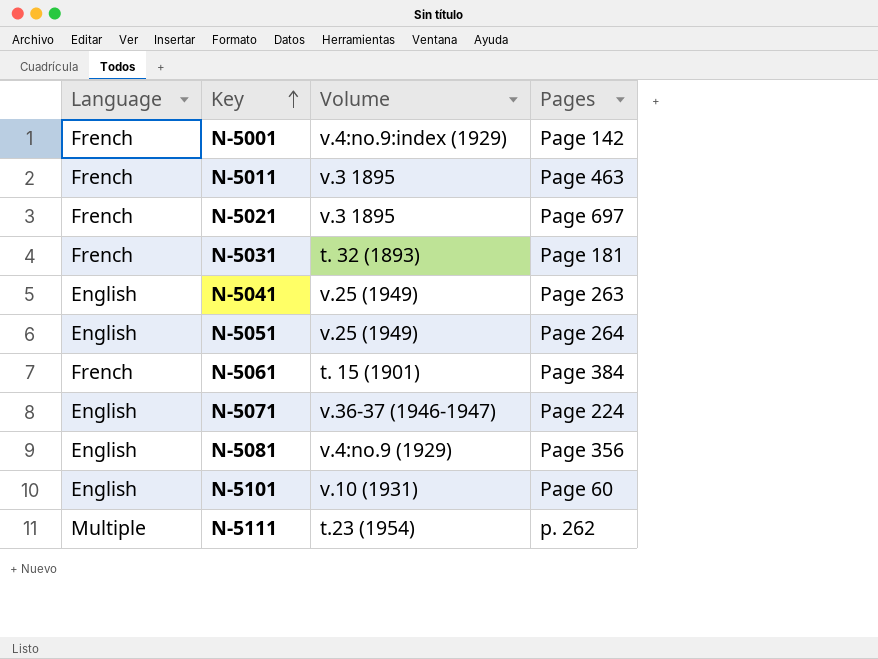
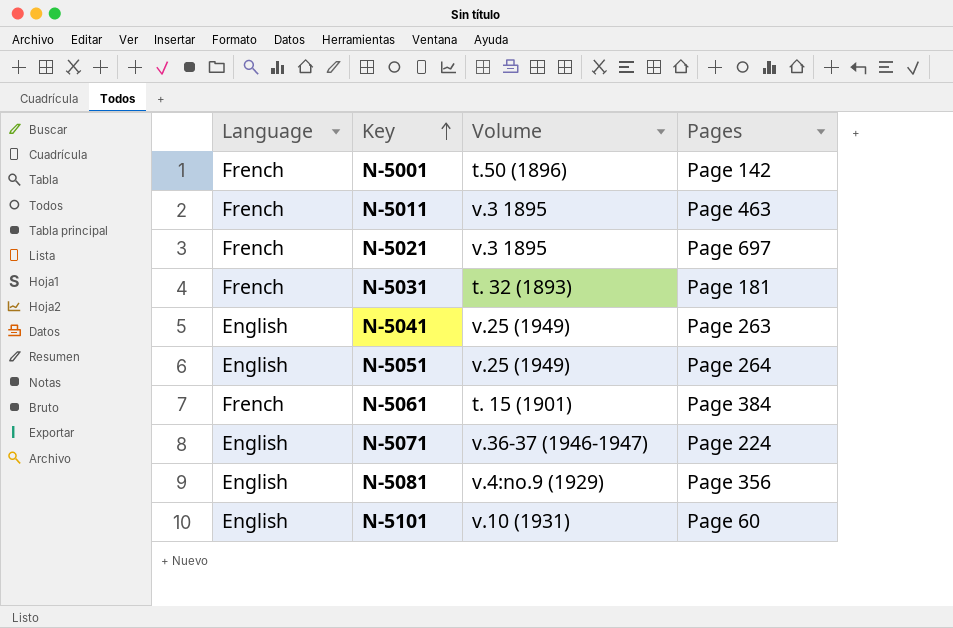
row N-5111: Multiple | t.23 (1954) | p. 262 -> none
N-5001 | Volume: v.4:no.9:index (1929) -> t.50 (1896)

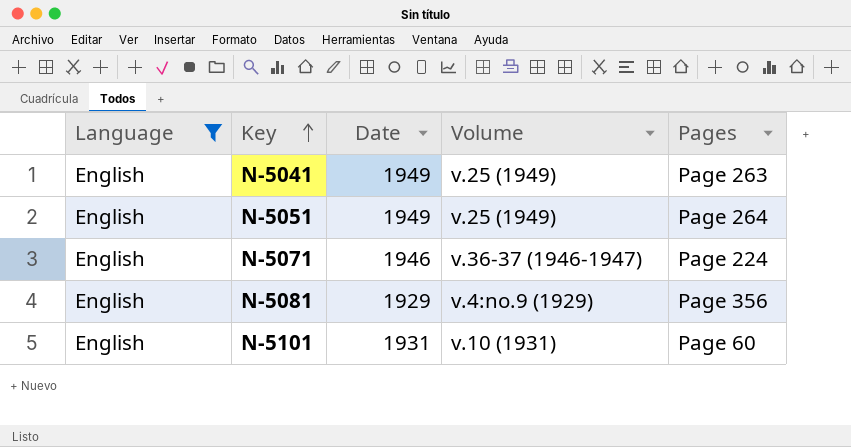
filter: none -> Language = English
column Date | position: none -> 3

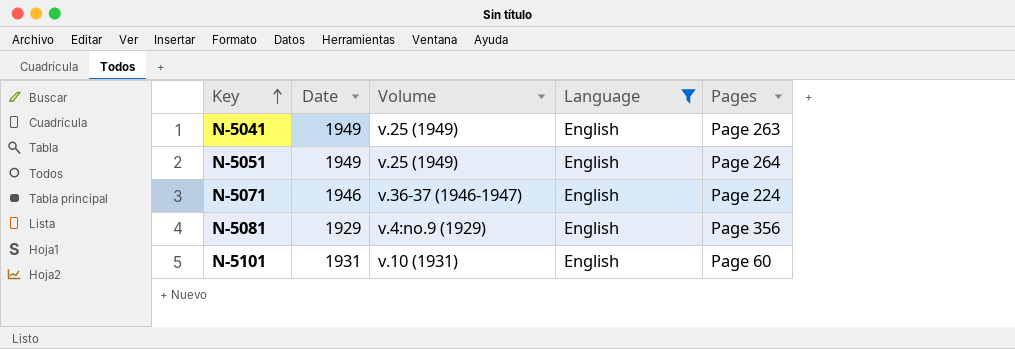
column Language | position: 1 -> 4

